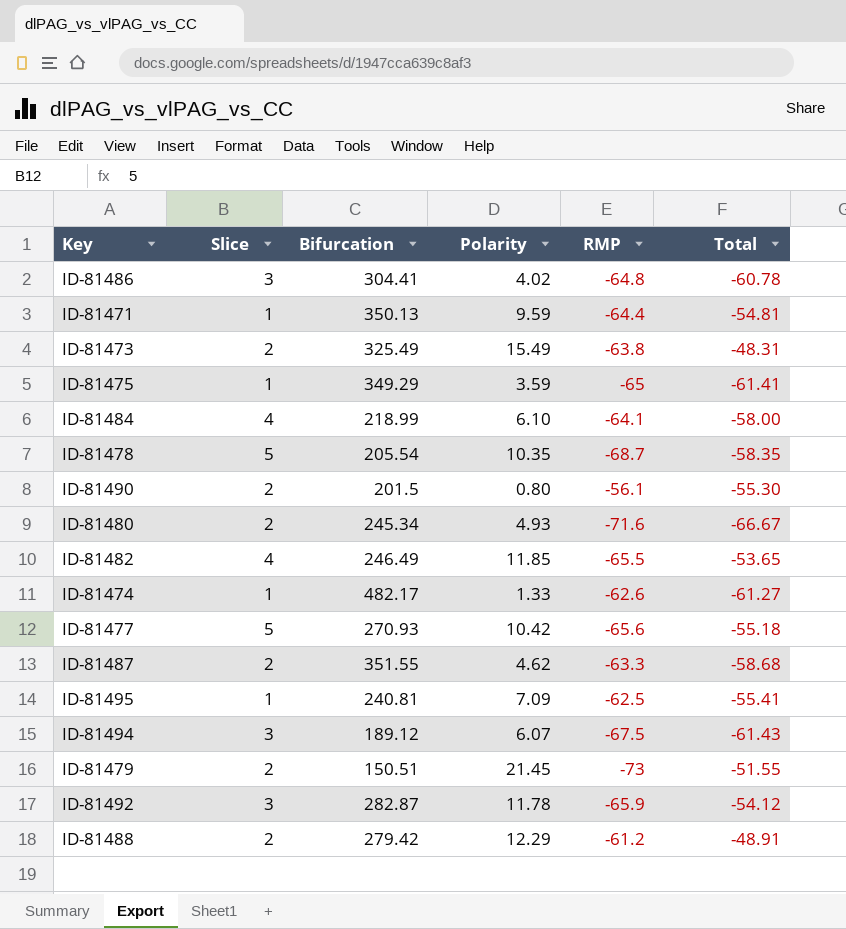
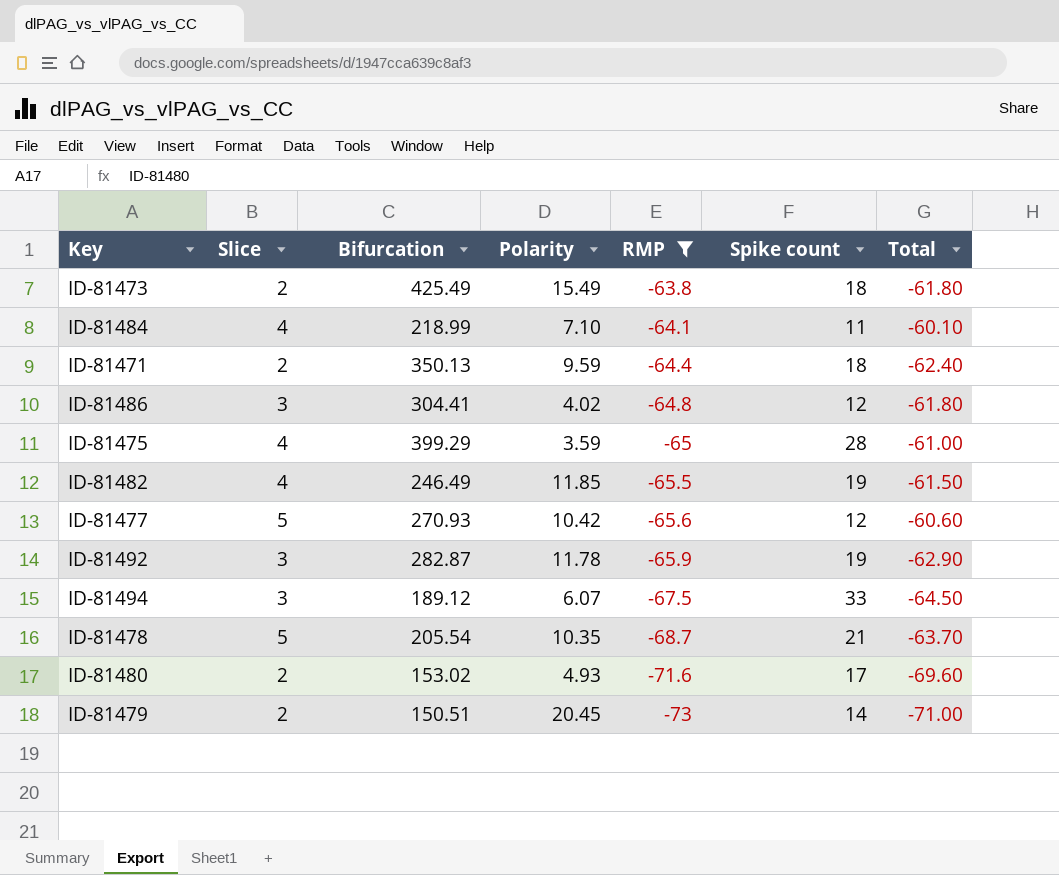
filter: none -> RMP <= -63.8
row order: none -> RMP descending
column Spike count | position: none -> 6
column Total | formula: [Polarity] + [RMP] -> [Slice] + [RMP]
ID-81473 | Bifurcation: 325.49 -> 425.49
ID-81484 | Polarity: 6.10 -> 7.10
ID-81471 | Slice: 1 -> 2
ID-81475 | Slice: 1 -> 4
ID-81475 | Bifurcation: 349.29 -> 399.29
ID-81480 | Bifurcation: 245.34 -> 153.02
ID-81479 | Polarity: 21.45 -> 20.45

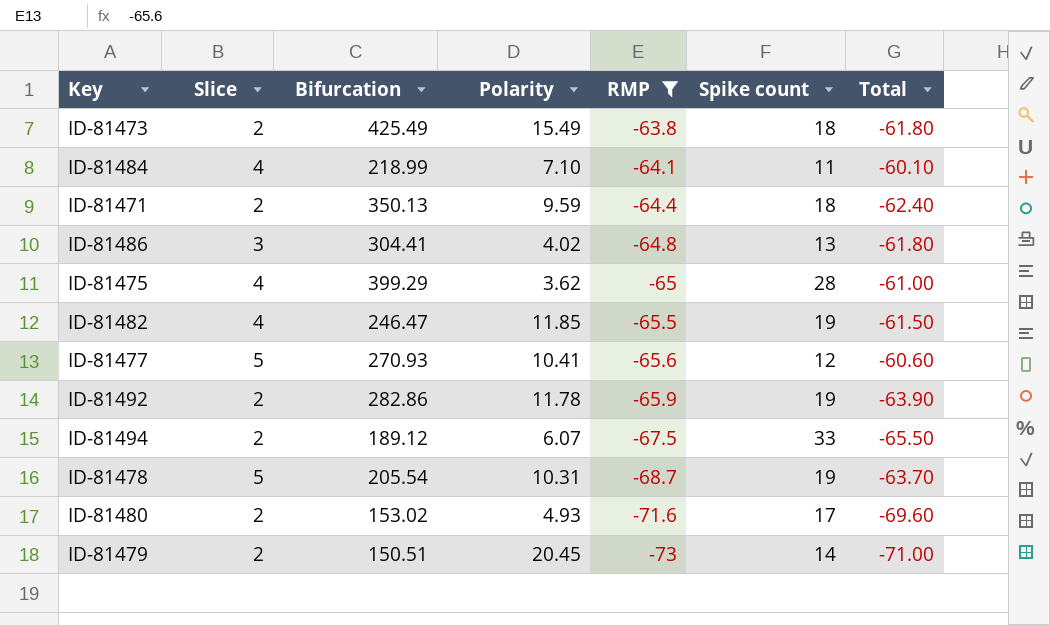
ID-81486 | Spike count: 12 -> 13
ID-81475 | Polarity: 3.59 -> 3.62
ID-81482 | Bifurcation: 246.49 -> 246.47
ID-81477 | Polarity: 10.42 -> 10.41
ID-81492 | Slice: 3 -> 2
ID-81492 | Bifurcation: 282.87 -> 282.86
ID-81492 | Total: -62.90 -> -63.90
ID-81494 | Slice: 3 -> 2
ID-81494 | Total: -64.50 -> -65.50
ID-81478 | Polarity: 10.35 -> 10.31
ID-81478 | Spike count: 21 -> 19

